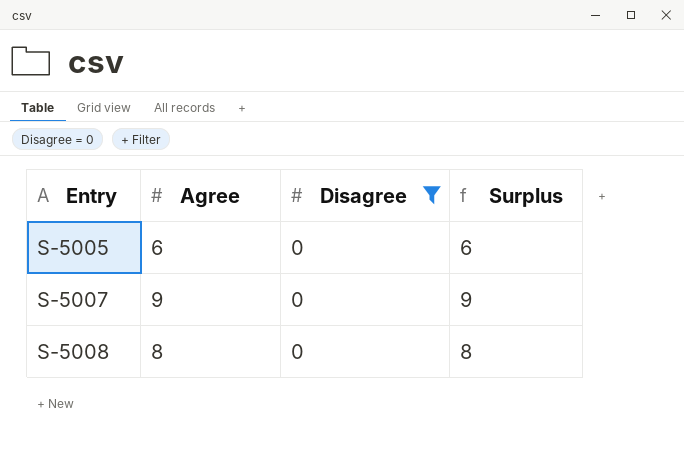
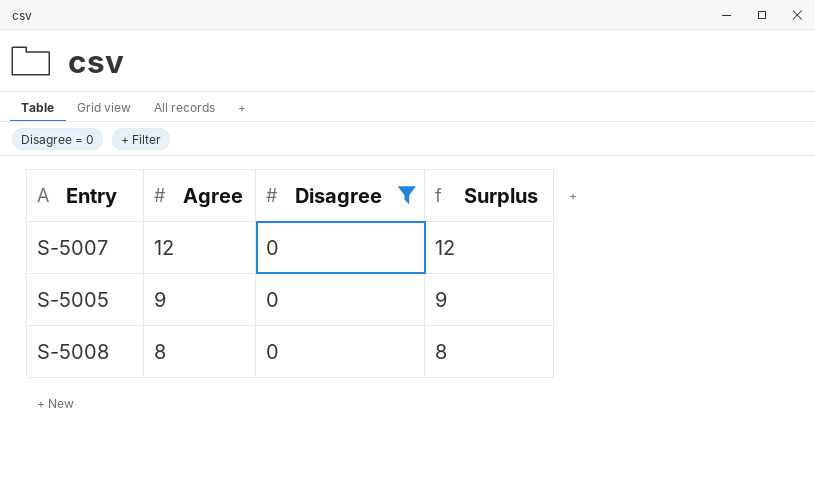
row order: Entry ascending -> Agree descending
S-5007 | Agree: 9 -> 12
S-5007 | Surplus: 9 -> 12
S-5005 | Agree: 6 -> 9
S-5005 | Surplus: 6 -> 9

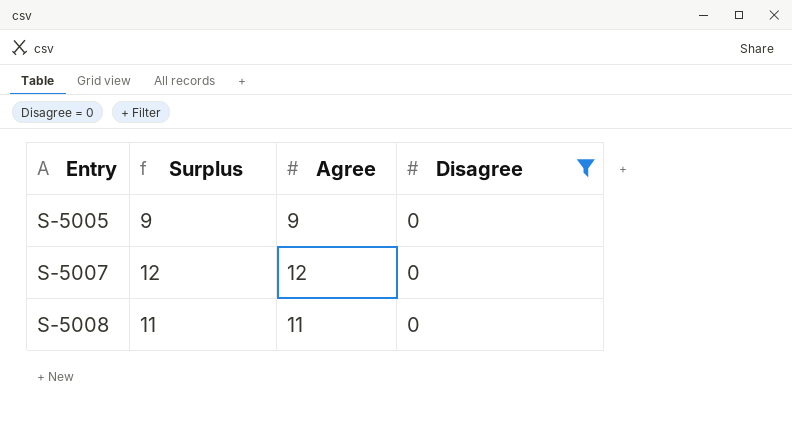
row order: Agree descending -> Entry ascending
column Surplus | position: 4 -> 2
S-5008 | Surplus: 8 -> 11
S-5008 | Agree: 8 -> 11

